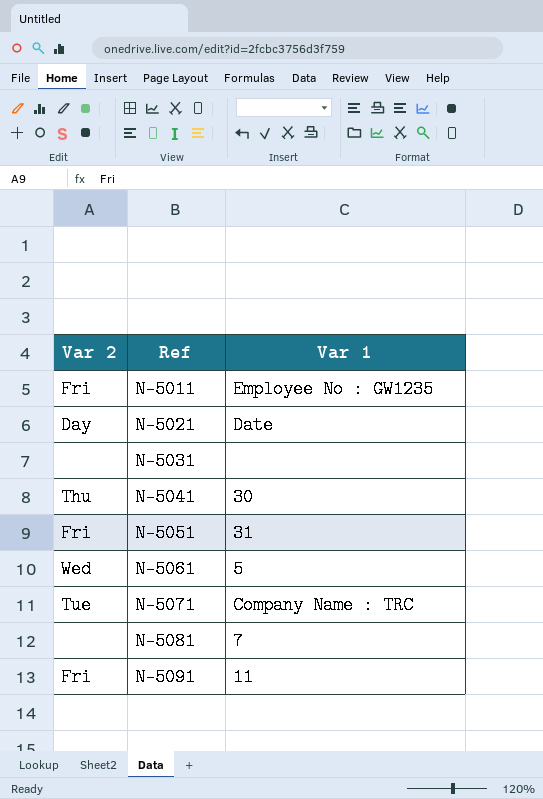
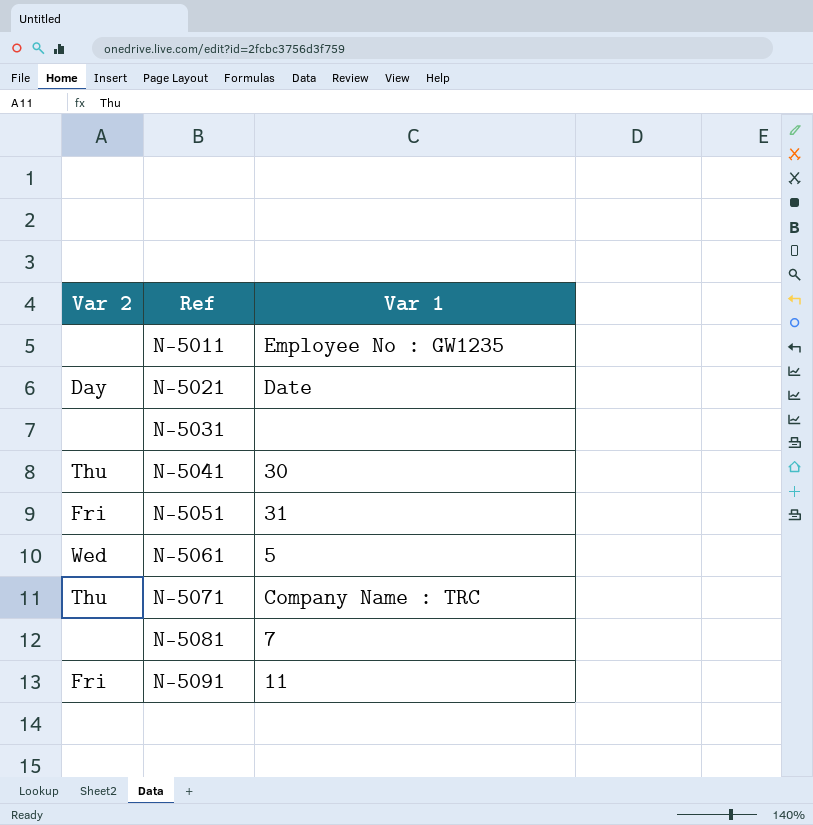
N-5011 | Var 2: Fri -> none
N-5071 | Var 2: Tue -> Thu

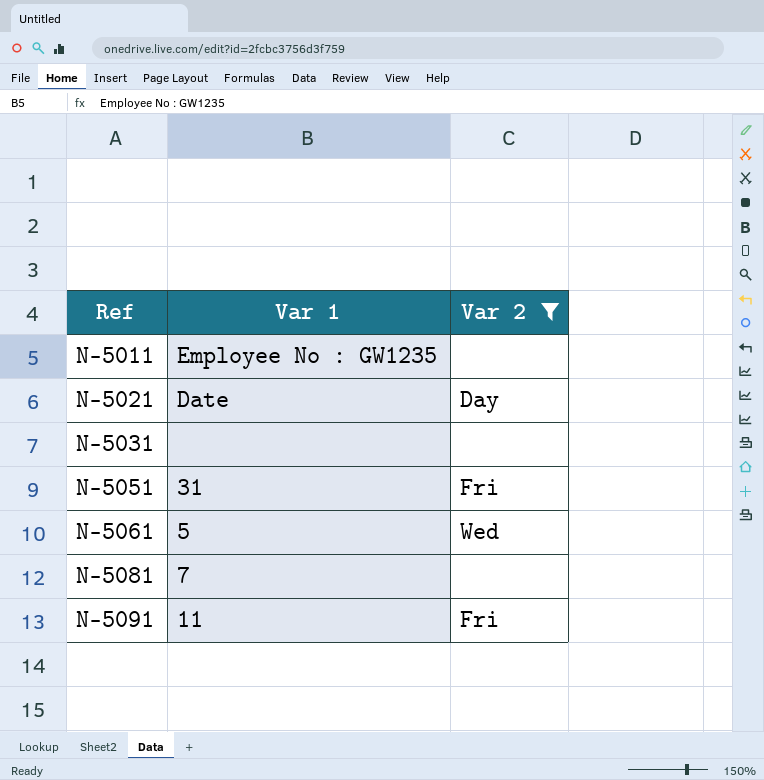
filter: none -> Var 2 != Thu
column Var 2 | position: 1 -> 3

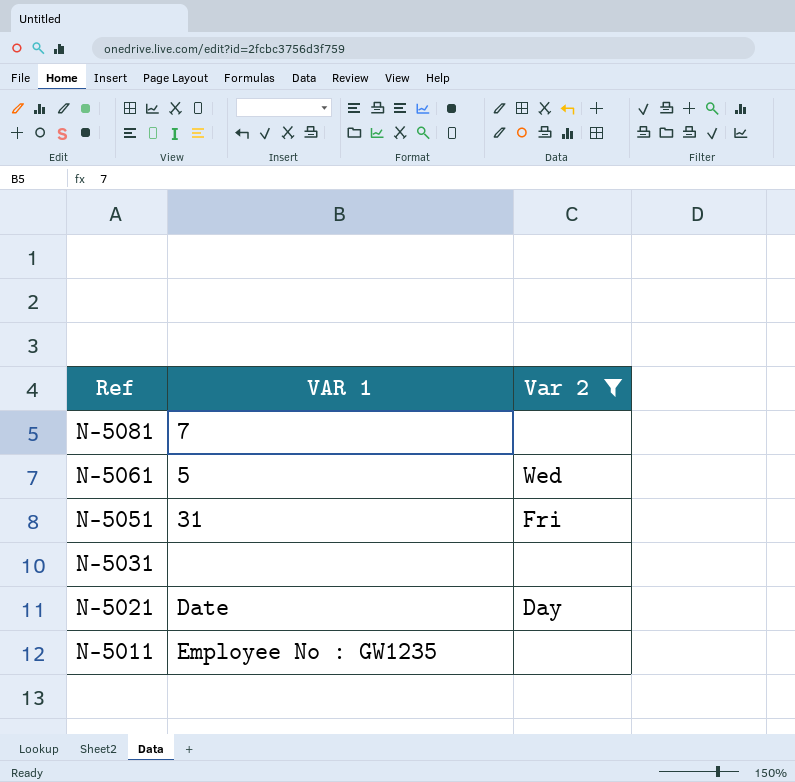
row order: Ref ascending -> Ref descending
column name: Var 1 -> VAR 1
row N-5091: 11 | Fri -> none

